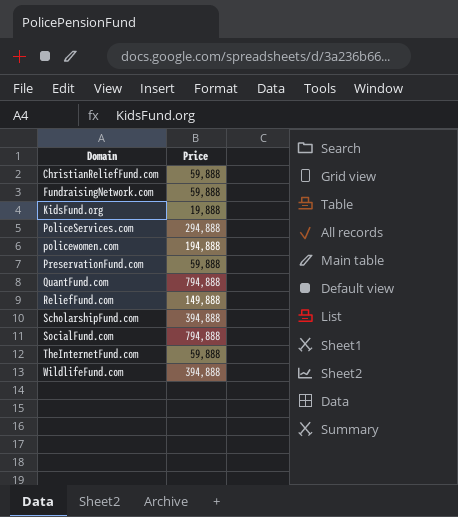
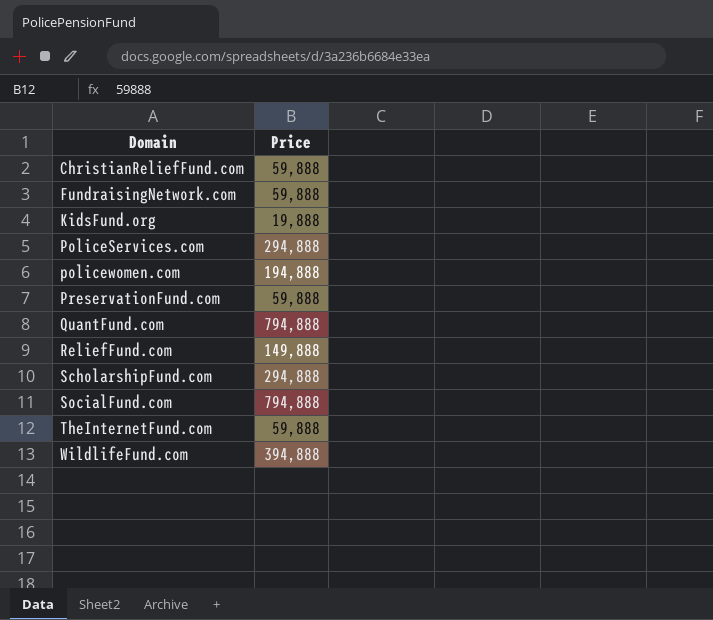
ScholarshipFund.com | Price: 394,888 -> 294,888

